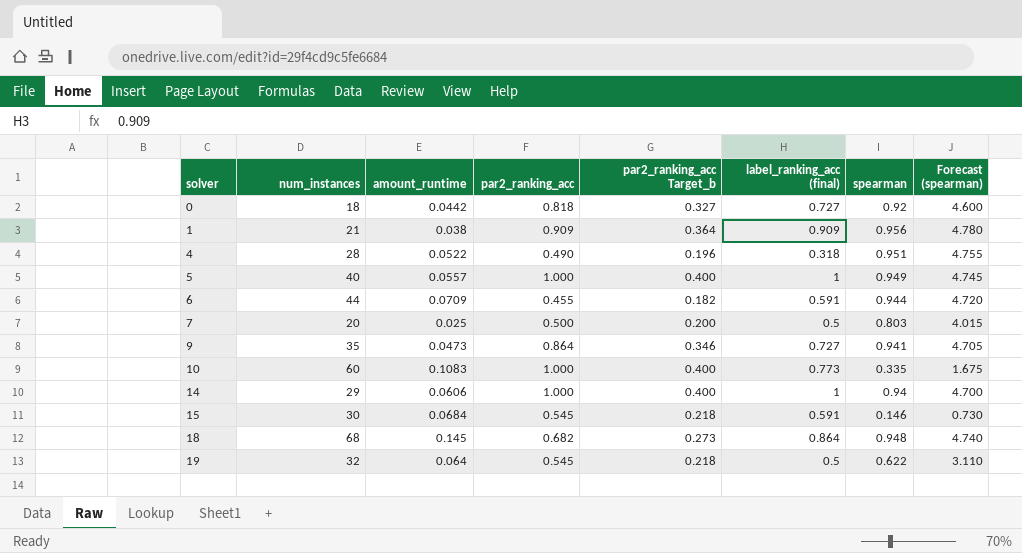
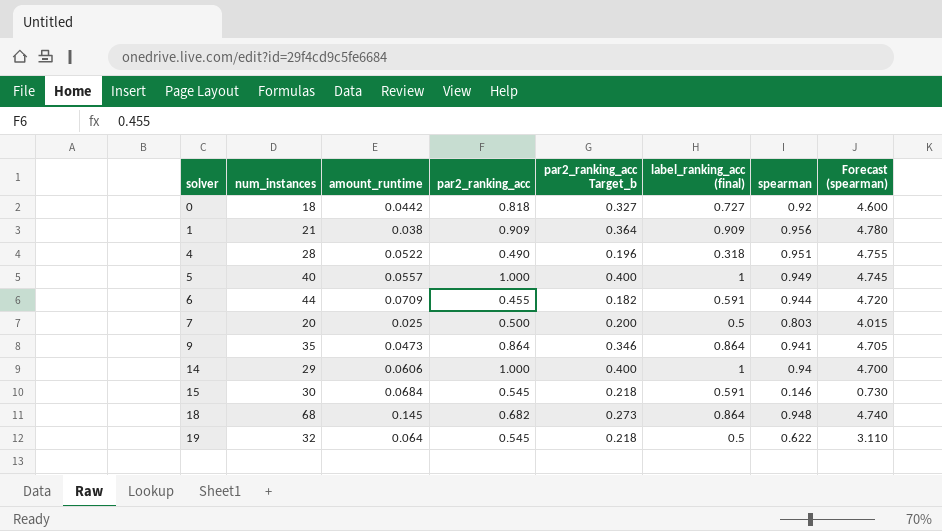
row 10: 60 | 0.1083 | 1.000 | 0.400 | 0.773 | 0.335 | 1.675 -> none
9 | label_ranking_acc (final): 0.727 -> 0.864

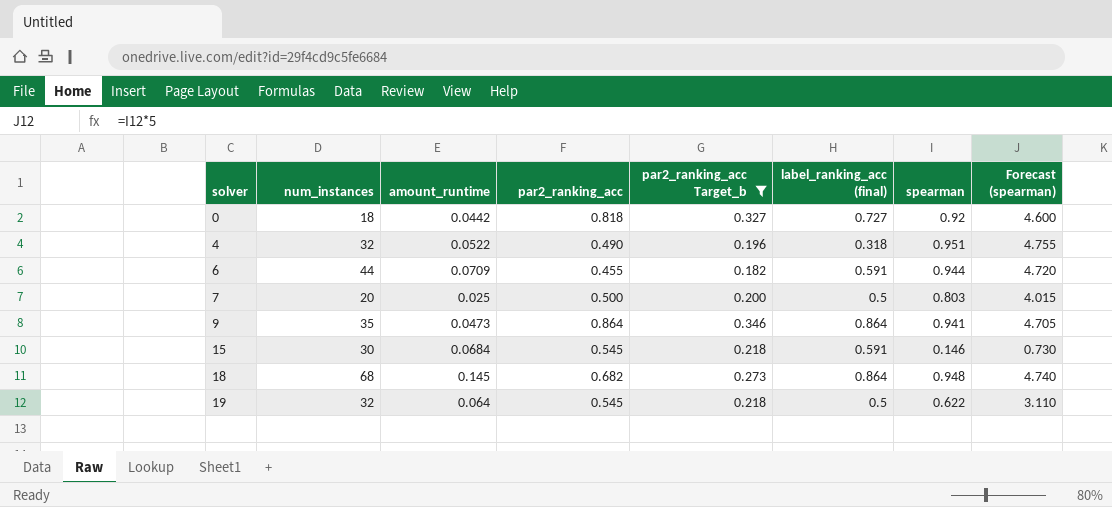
filter: none -> par2_ranking_acc Target_b <= 0.346
4 | num_instances: 28 -> 32

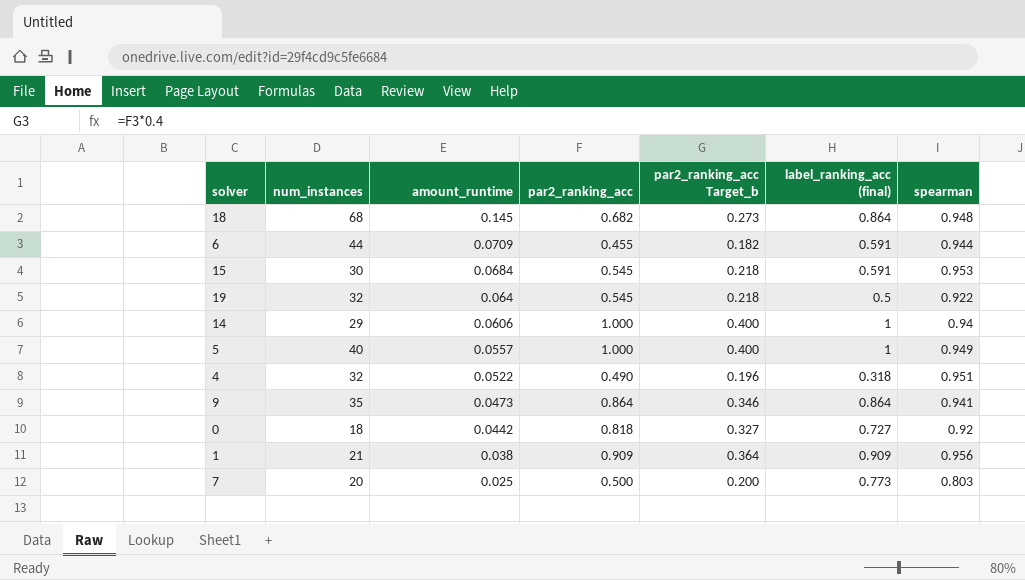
filter: par2_ranking_acc Target_b <= 0.346 -> none
row order: solver ascending -> amount_runtime descending
column Forecast (spearman) | formula: [spearman] * 5 -> none
15 | spearman: 0.146 -> 0.953
19 | spearman: 0.622 -> 0.922
7 | label_ranking_acc (final): 0.5 -> 0.773

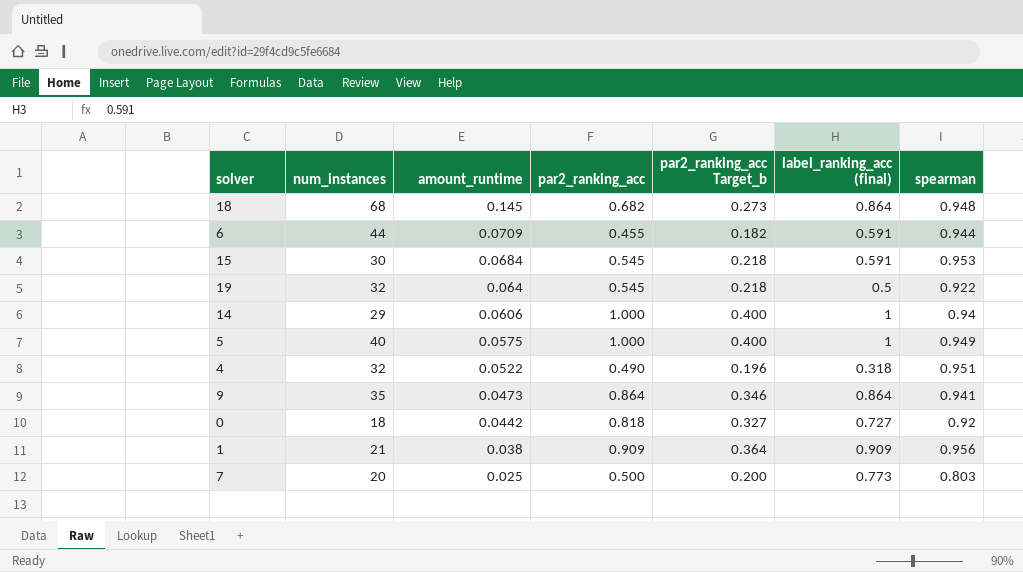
5 | amount_runtime: 0.0557 -> 0.0575

